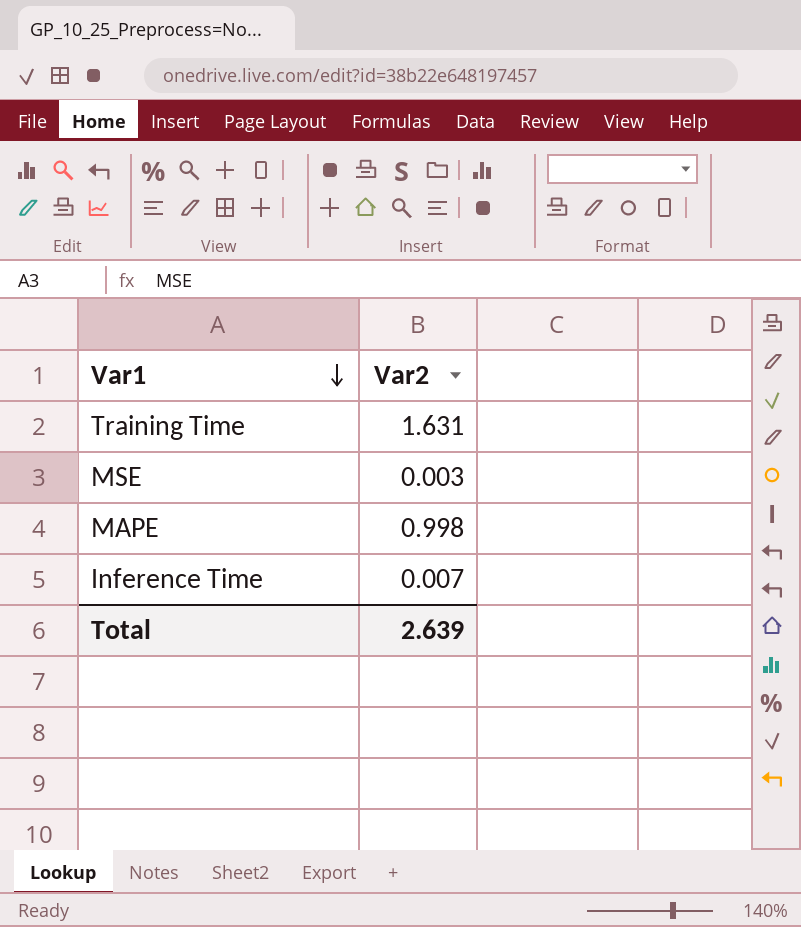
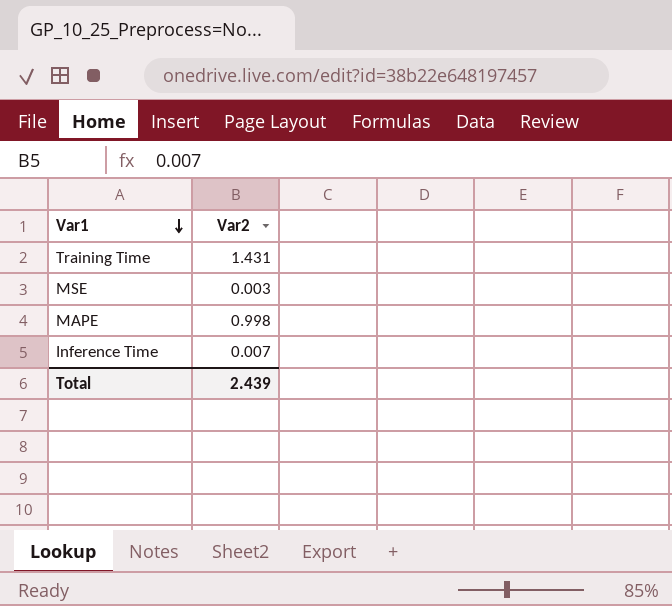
Training Time | Var2: 1.631 -> 1.431
Total | Var2: 2.639 -> 2.439

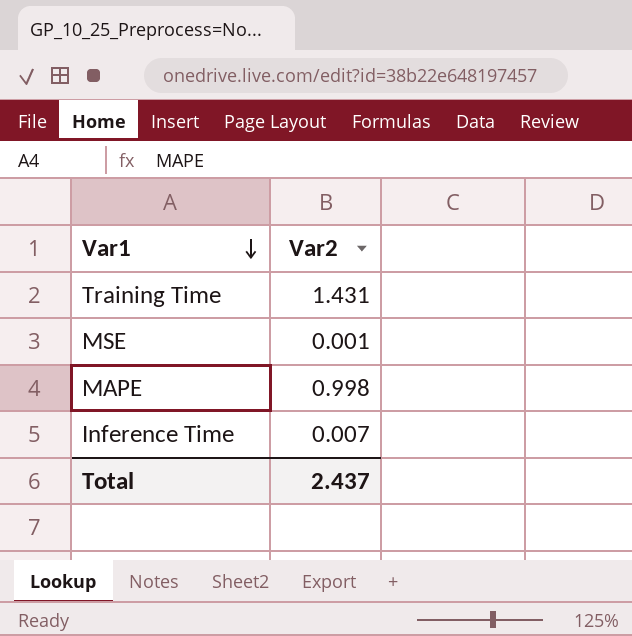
MSE | Var2: 0.003 -> 0.001
Total | Var2: 2.439 -> 2.437

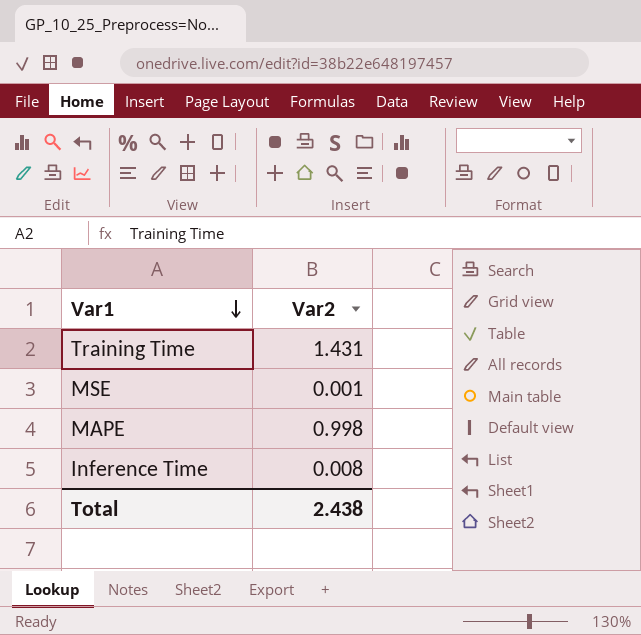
Inference Time | Var2: 0.007 -> 0.008
Total | Var2: 2.437 -> 2.438

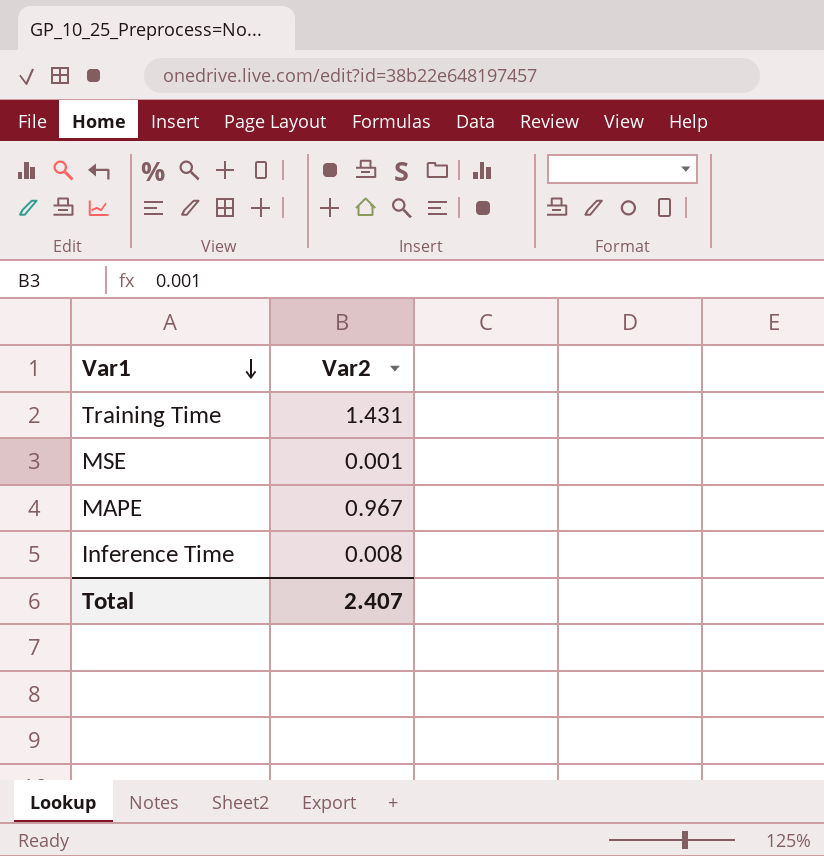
MAPE | Var2: 0.998 -> 0.967
Total | Var2: 2.438 -> 2.407

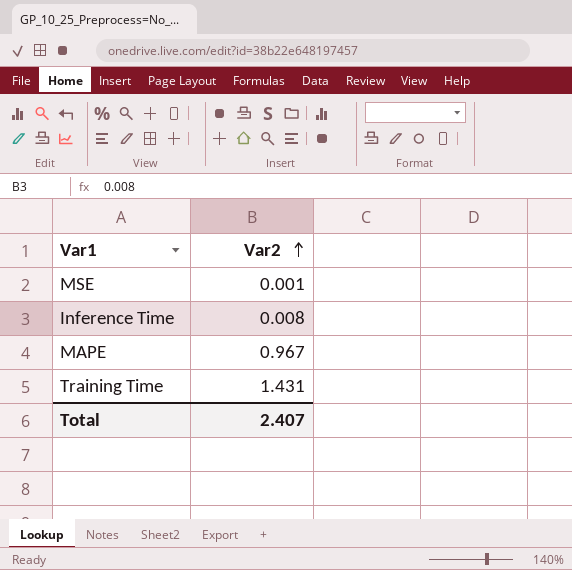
row order: Var1 descending -> Var2 ascending

